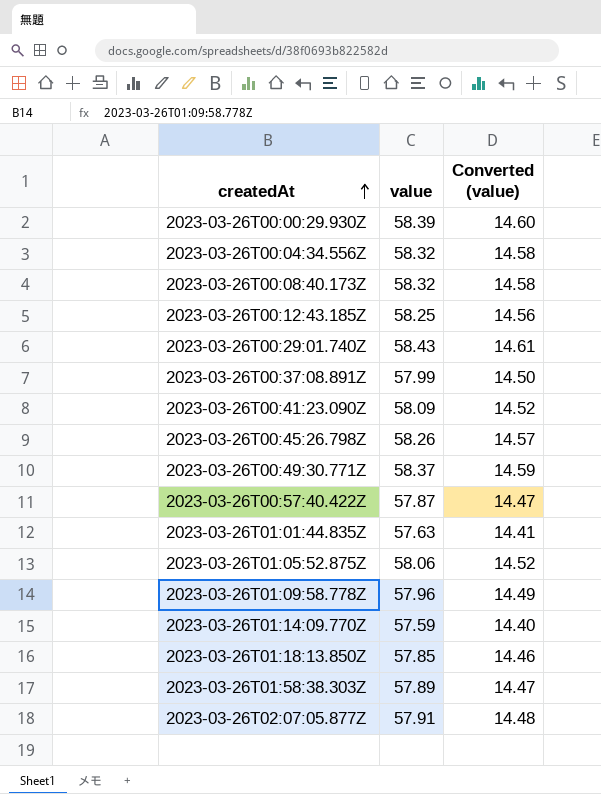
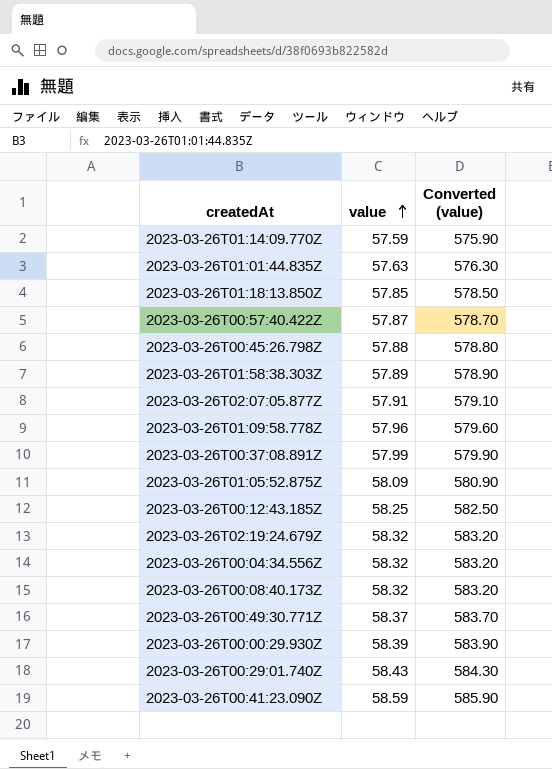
row order: createdAt ascending -> value ascending
column Converted (value) | formula: [value] * 0.25 -> [value] * 10
2023-03-26T00:45:26.798Z | value: 58.26 -> 57.88
2023-03-26T01:05:52.875Z | value: 58.06 -> 58.09
row 2023-03-26T02:19:24.679Z: none -> 58.32 | 583.20
2023-03-26T00:41:23.090Z | value: 58.09 -> 58.59

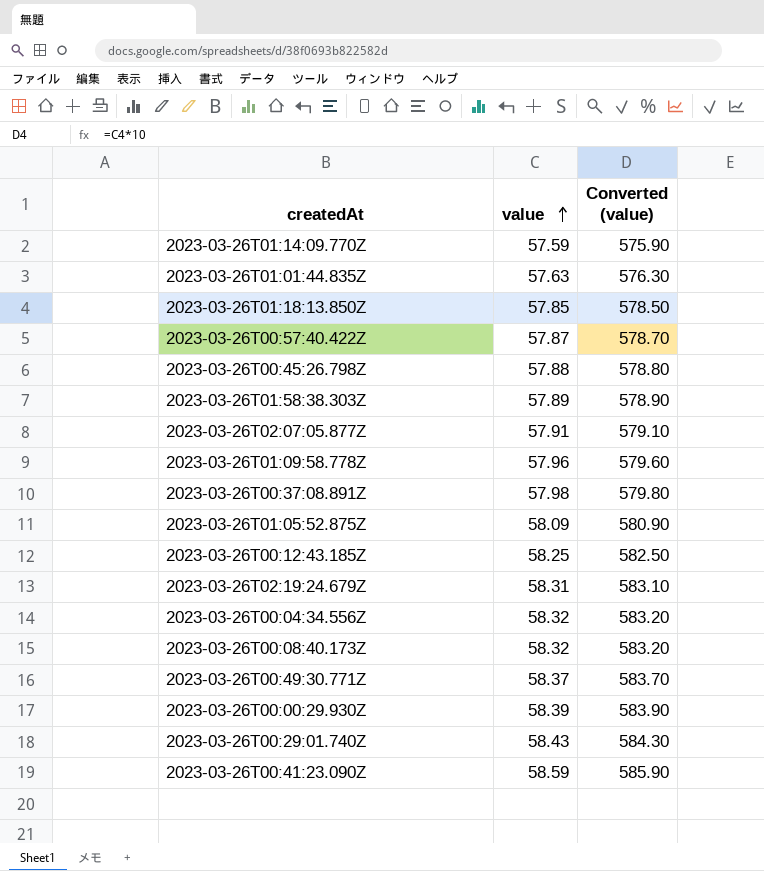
2023-03-26T00:37:08.891Z | value: 57.99 -> 57.98
2023-03-26T00:37:08.891Z | Converted (value): 579.90 -> 579.80
2023-03-26T02:19:24.679Z | value: 58.32 -> 58.31
2023-03-26T02:19:24.679Z | Converted (value): 583.20 -> 583.10

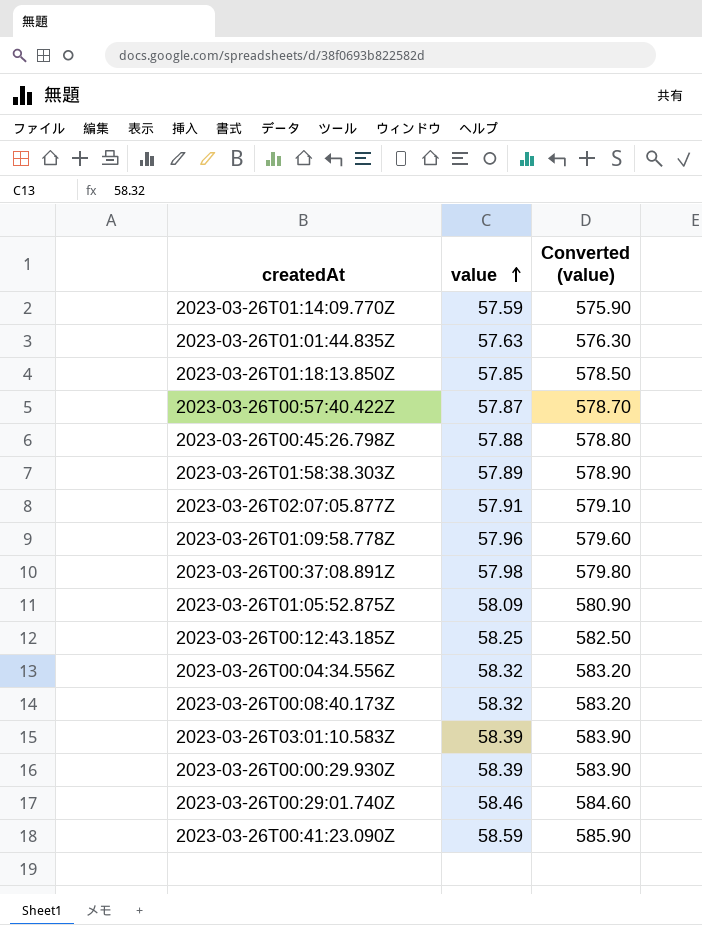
row 2023-03-26T02:19:24.679Z: 58.31 | 583.10 -> none
row 2023-03-26T00:49:30.771Z: 58.37 | 583.70 -> none
row 2023-03-26T03:01:10.583Z: none -> 58.39 | 583.90
2023-03-26T00:29:01.740Z | value: 58.43 -> 58.46
2023-03-26T00:29:01.740Z | Converted (value): 584.30 -> 584.60

